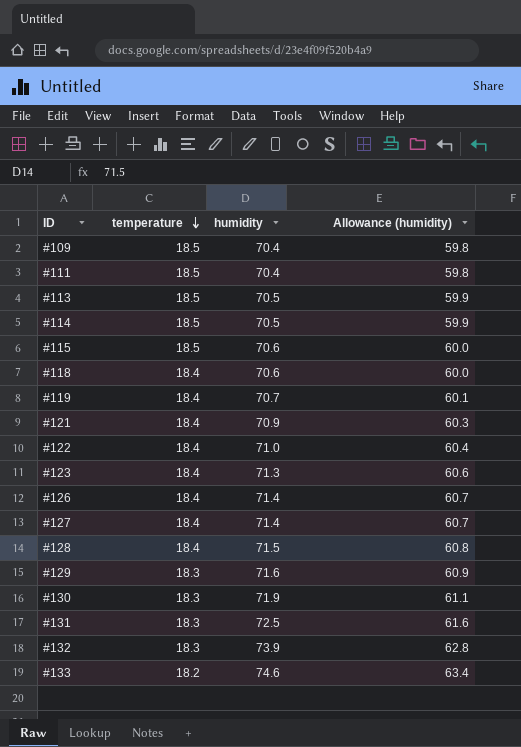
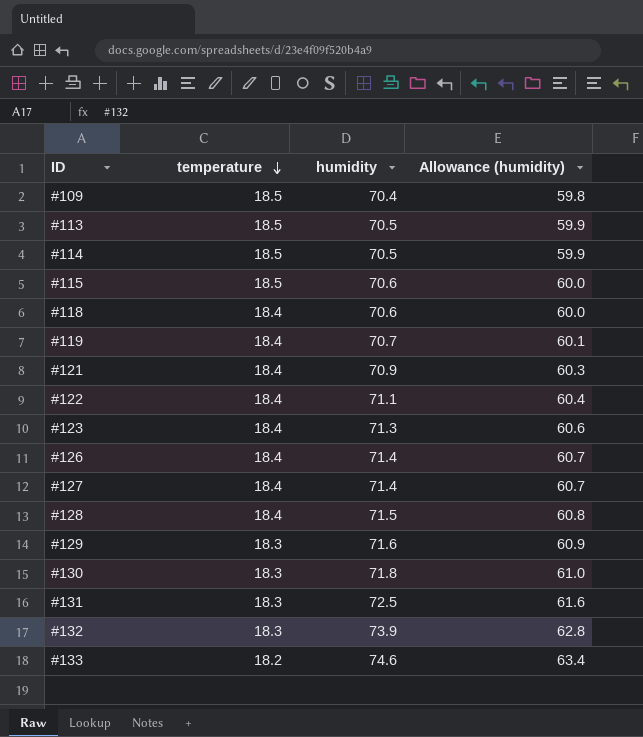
row #111: 18.5 | 70.4 | 59.8 -> none
#122 | humidity: 71.0 -> 71.1
#130 | humidity: 71.9 -> 71.8
#130 | Allowance (humidity): 61.1 -> 61.0

